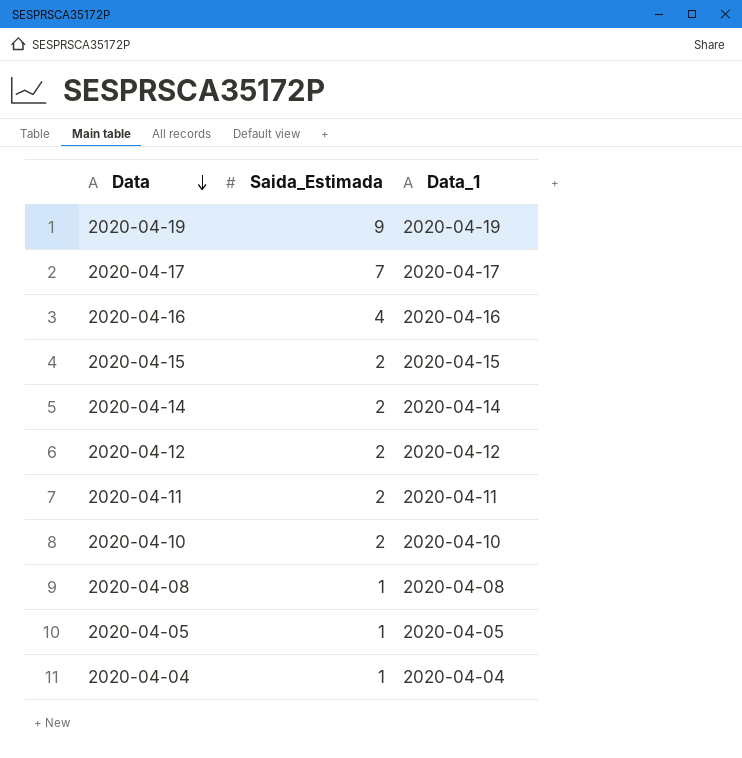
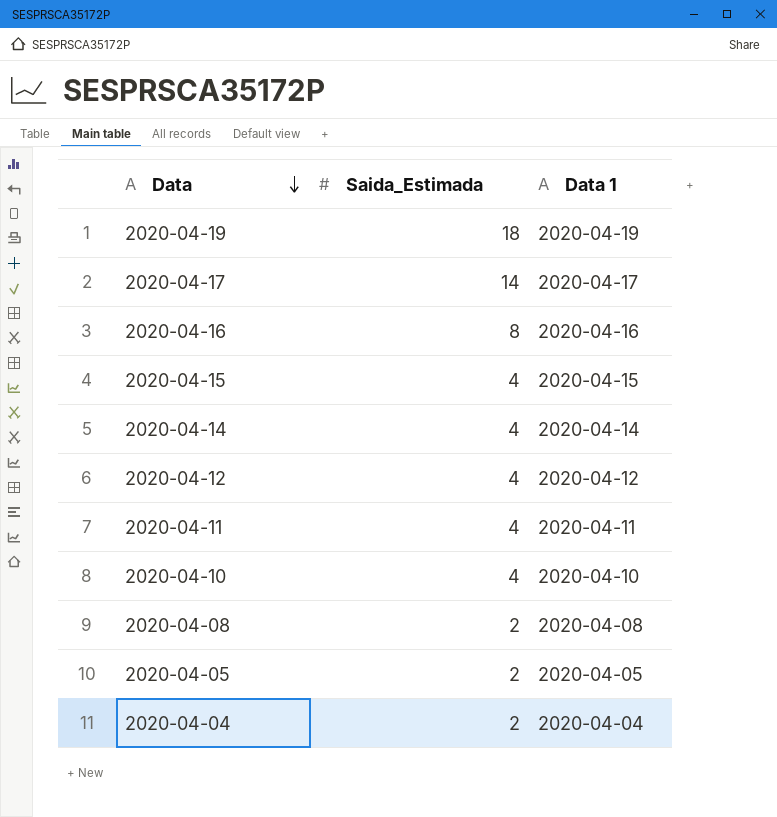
column name: Data_1 -> Data 1
2020-04-19 | Saida_Estimada: 9 -> 18
2020-04-17 | Saida_Estimada: 7 -> 14
2020-04-16 | Saida_Estimada: 4 -> 8
2020-04-15 | Saida_Estimada: 2 -> 4
2020-04-14 | Saida_Estimada: 2 -> 4
2020-04-12 | Saida_Estimada: 2 -> 4
2020-04-11 | Saida_Estimada: 2 -> 4
2020-04-10 | Saida_Estimada: 2 -> 4
2020-04-08 | Saida_Estimada: 1 -> 2
2020-04-05 | Saida_Estimada: 1 -> 2
2020-04-04 | Saida_Estimada: 1 -> 2

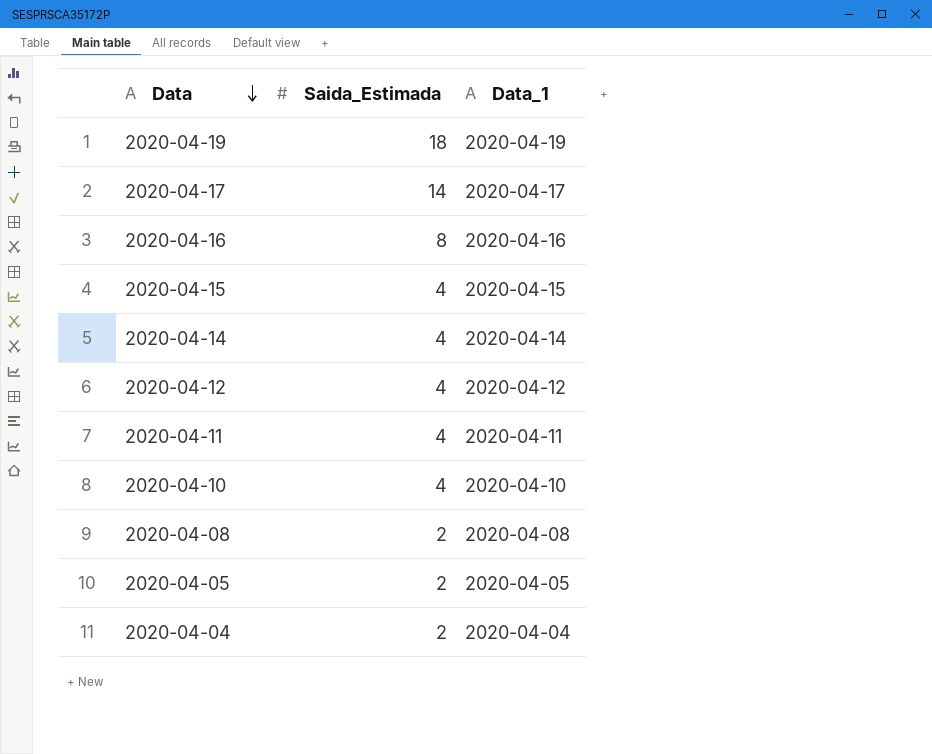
column name: Data 1 -> Data_1

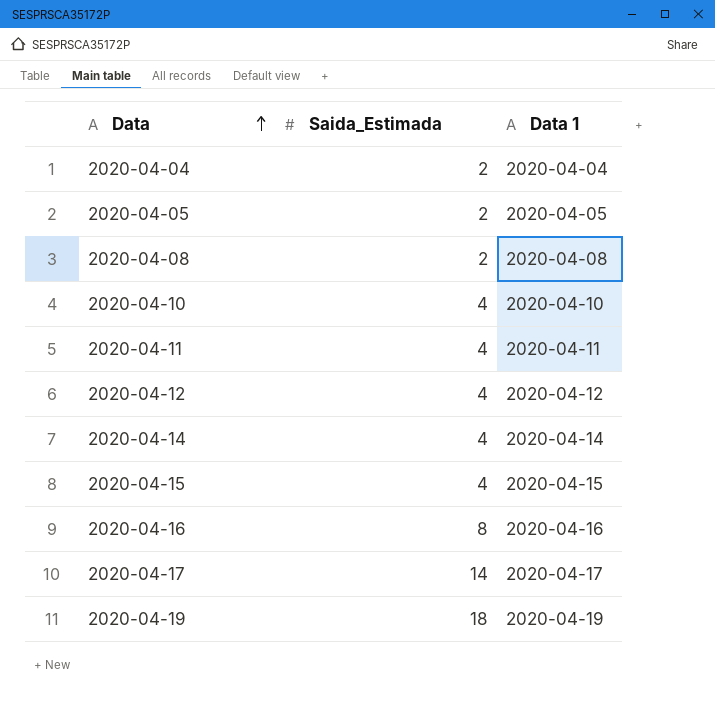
row order: Data descending -> Data ascending
column name: Data_1 -> Data 1

